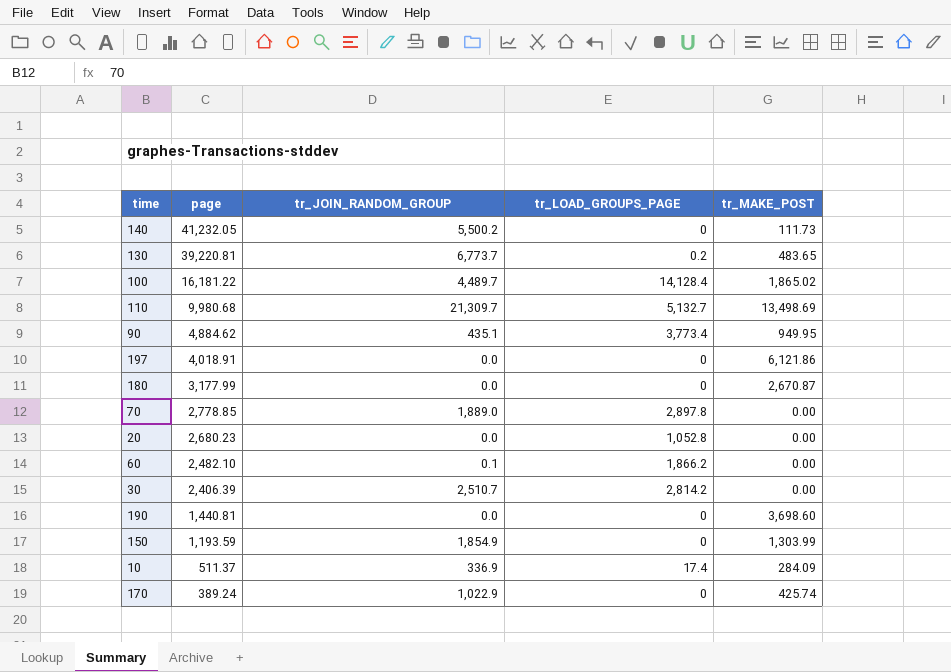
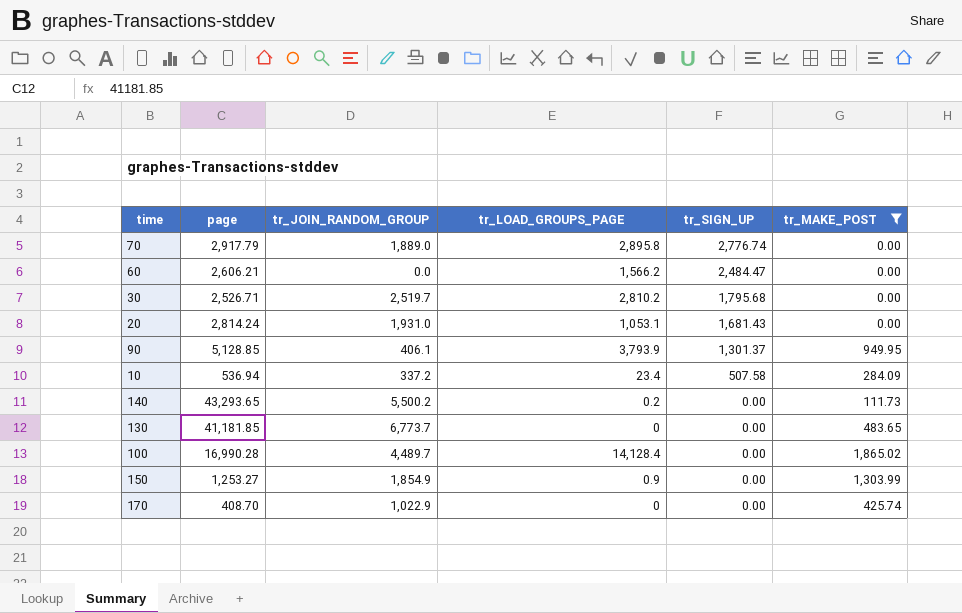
filter: none -> tr_MAKE_POST <= 1,865.02
row order: page descending -> tr_SIGN_UP descending
column tr_SIGN_UP | position: none -> 5
70 | page: 2,778.85 -> 2,917.79
70 | tr_LOAD_GROUPS_PAGE: 2,897.8 -> 2,895.8
60 | page: 2,482.10 -> 2,606.21
60 | tr_JOIN_RANDOM_GROUP: 0.1 -> 0.0
60 | tr_LOAD_GROUPS_PAGE: 1,866.2 -> 1,566.2
30 | page: 2,406.39 -> 2,526.71
30 | tr_JOIN_RANDOM_GROUP: 2,510.7 -> 2,519.7
30 | tr_LOAD_GROUPS_PAGE: 2,814.2 -> 2,810.2
20 | page: 2,680.23 -> 2,814.24
20 | tr_JOIN_RANDOM_GROUP: 0.0 -> 1,931.0
20 | tr_LOAD_GROUPS_PAGE: 1,052.8 -> 1,053.1
90 | page: 4,884.62 -> 5,128.85
90 | tr_JOIN_RANDOM_GROUP: 435.1 -> 406.1
90 | tr_LOAD_GROUPS_PAGE: 3,773.4 -> 3,793.9
10 | page: 511.37 -> 536.94
10 | tr_JOIN_RANDOM_GROUP: 336.9 -> 337.2
10 | tr_LOAD_GROUPS_PAGE: 17.4 -> 23.4
140 | page: 41,232.05 -> 43,293.65
140 | tr_LOAD_GROUPS_PAGE: 0 -> 0.2
130 | page: 39,220.81 -> 41,181.85
130 | tr_LOAD_GROUPS_PAGE: 0.2 -> 0
100 | page: 16,181.22 -> 16,990.28
150 | page: 1,193.59 -> 1,253.27
150 | tr_LOAD_GROUPS_PAGE: 0 -> 0.9
170 | page: 389.24 -> 408.70

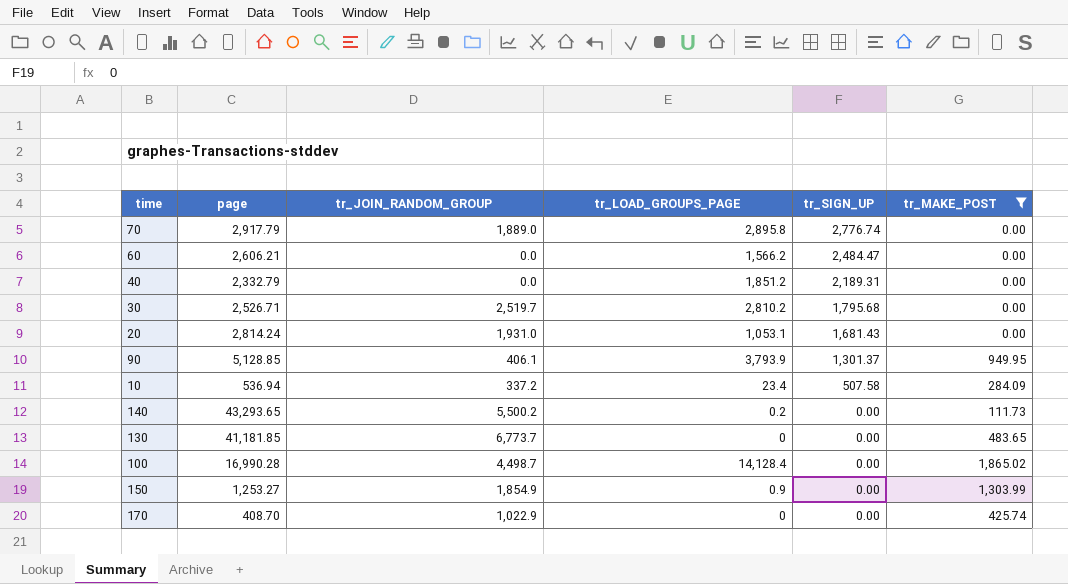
row 40: none -> 2,332.79 | 0.0 | 1,851.2 | 2,189.31 | 0.00
100 | tr_JOIN_RANDOM_GROUP: 4,489.7 -> 4,498.7

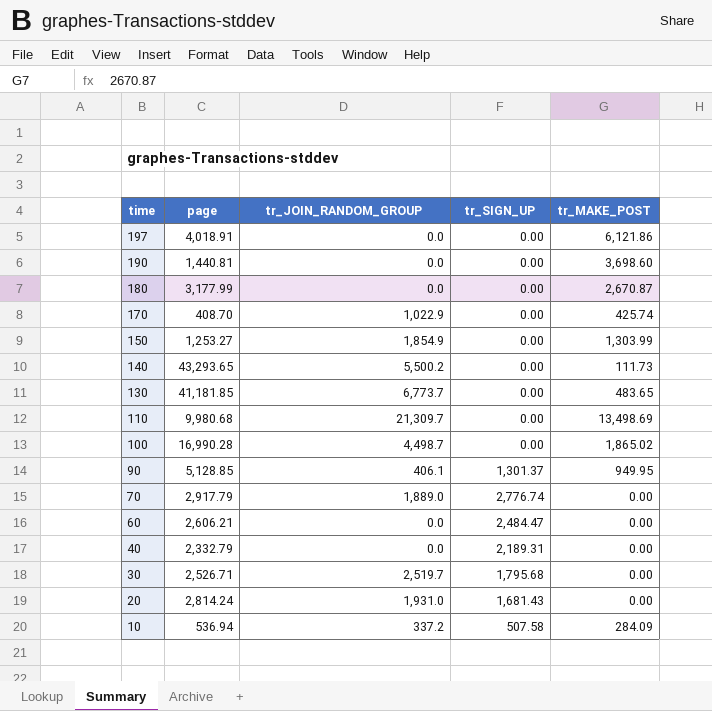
filter: tr_MAKE_POST <= 1,865.02 -> none
row order: tr_SIGN_UP descending -> time descending
column tr_LOAD_GROUPS_PAGE | position: 4 -> none

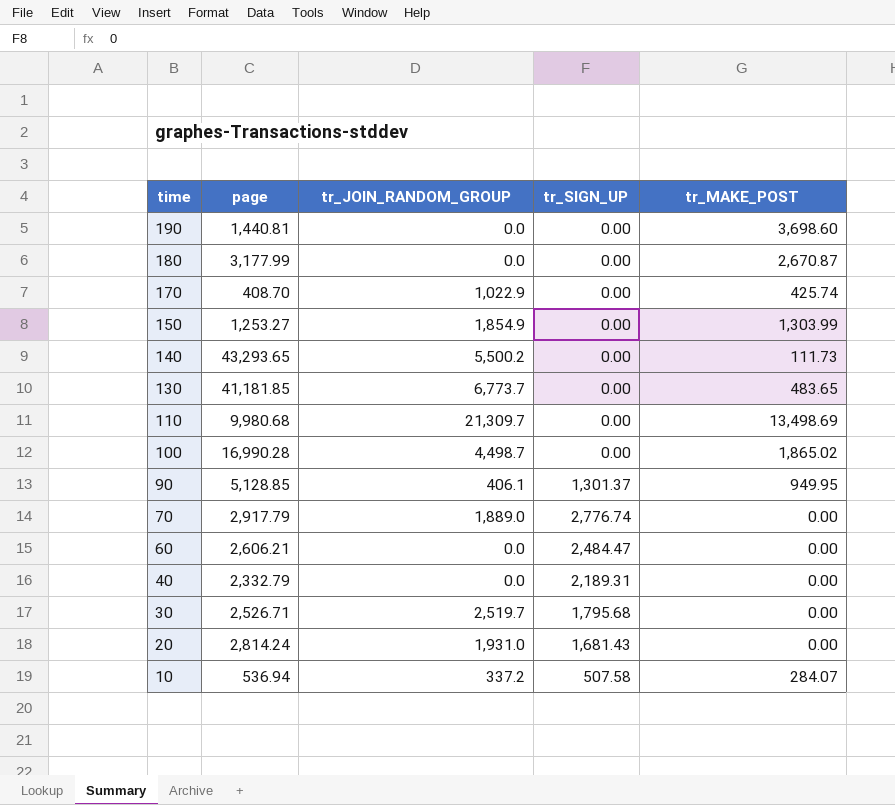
row 197: 4,018.91 | 0.0 | 0.00 | 6,121.86 -> none
10 | tr_MAKE_POST: 284.09 -> 284.07

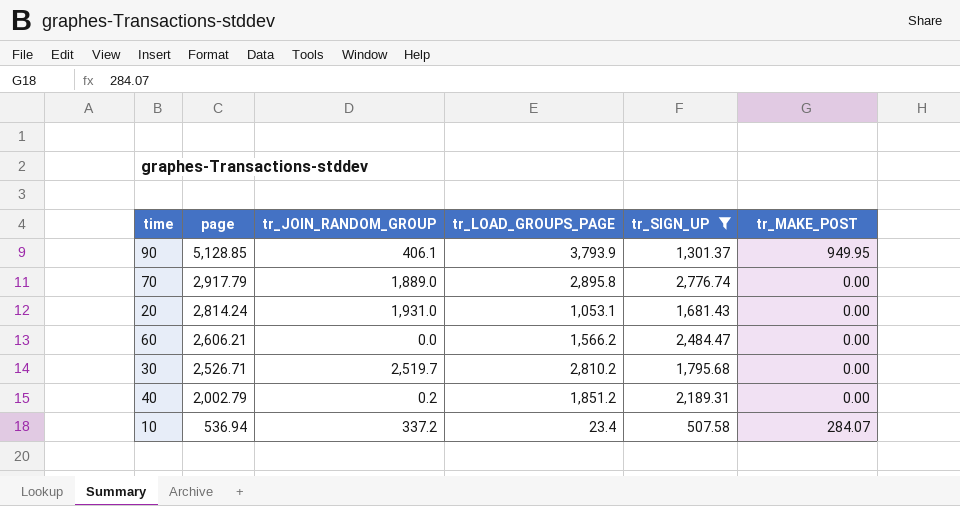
filter: none -> tr_SIGN_UP != 0.00
row order: time descending -> page descending
column tr_LOAD_GROUPS_PAGE | position: none -> 4
40 | page: 2,332.79 -> 2,002.79
40 | tr_JOIN_RANDOM_GROUP: 0.0 -> 0.2

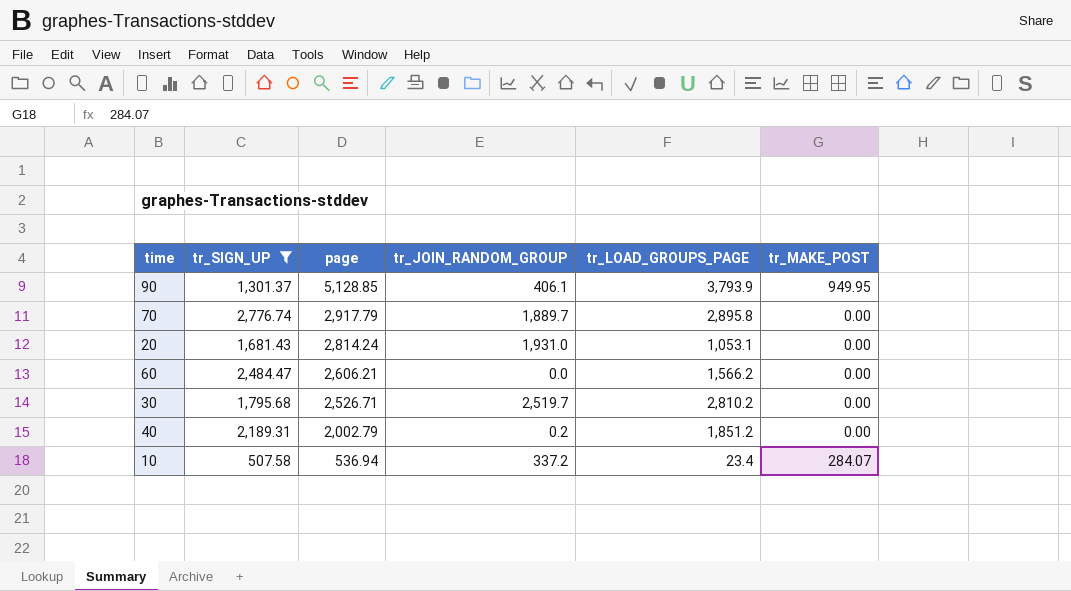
column tr_SIGN_UP | position: 5 -> 2
70 | tr_JOIN_RANDOM_GROUP: 1,889.0 -> 1,889.7

